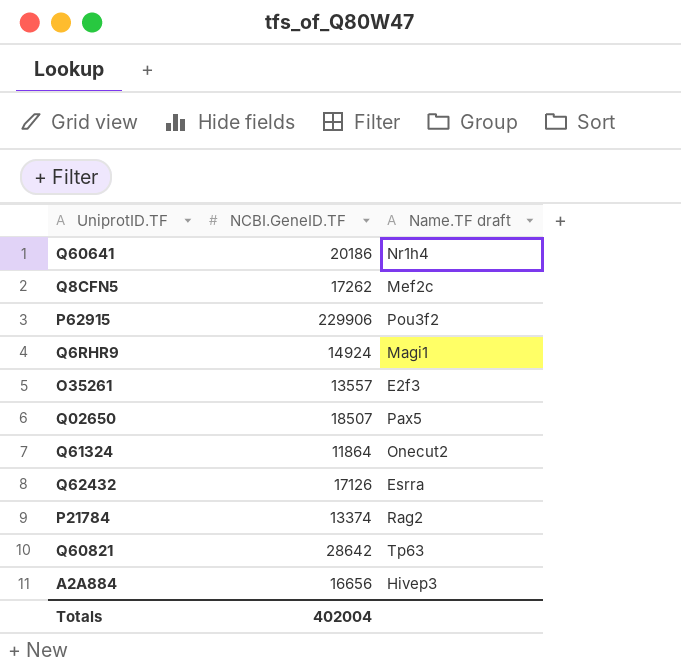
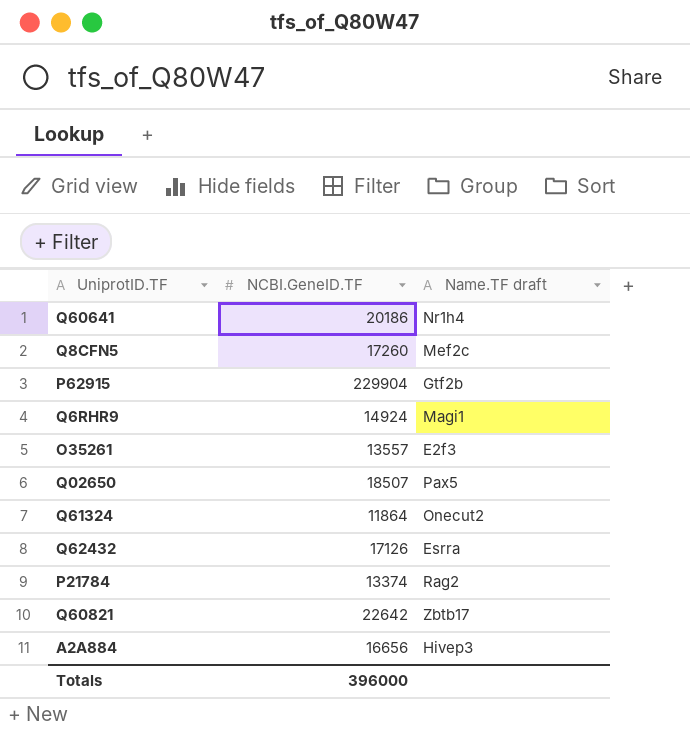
Q8CFN5 | NCBI.GeneID.TF: 17262 -> 17260
P62915 | NCBI.GeneID.TF: 229906 -> 229904
P62915 | Name.TF draft: Pou3f2 -> Gtf2b
Q60821 | NCBI.GeneID.TF: 28642 -> 22642
Q60821 | Name.TF draft: Tp63 -> Zbtb17
Totals | NCBI.GeneID.TF: 402004 -> 396000

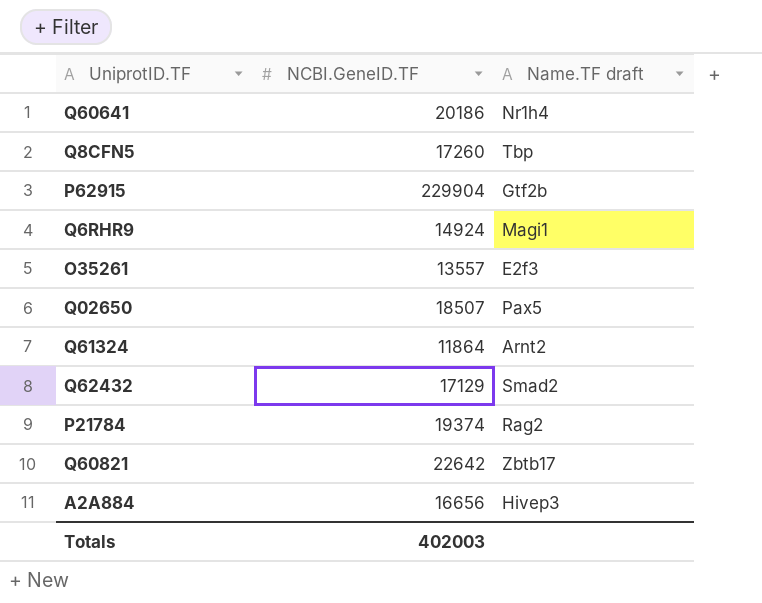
Q8CFN5 | Name.TF draft: Mef2c -> Tbp
Q61324 | Name.TF draft: Onecut2 -> Arnt2
Q62432 | NCBI.GeneID.TF: 17126 -> 17129
Q62432 | Name.TF draft: Esrra -> Smad2
P21784 | NCBI.GeneID.TF: 13374 -> 19374
Totals | NCBI.GeneID.TF: 396000 -> 402003

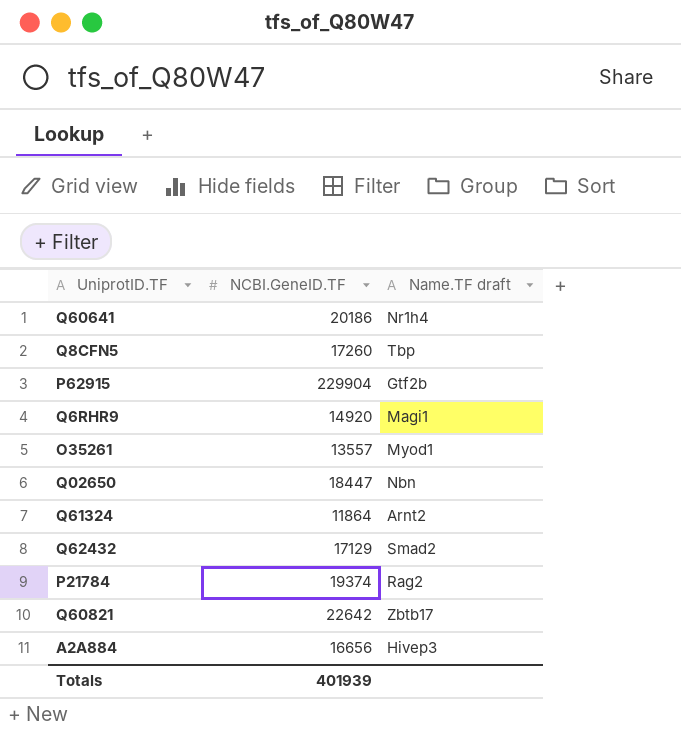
Q6RHR9 | NCBI.GeneID.TF: 14924 -> 14920
O35261 | Name.TF draft: E2f3 -> Myod1
Q02650 | NCBI.GeneID.TF: 18507 -> 18447
Q02650 | Name.TF draft: Pax5 -> Nbn
Totals | NCBI.GeneID.TF: 402003 -> 401939

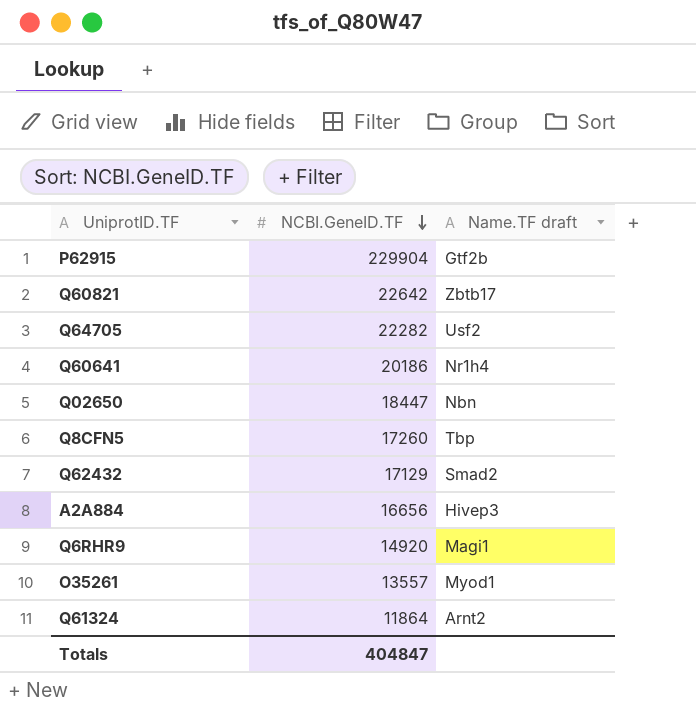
row order: none -> NCBI.GeneID.TF descending
row P21784: 19374 | Rag2 -> none
row Q64705: none -> 22282 | Usf2
Totals | NCBI.GeneID.TF: 401939 -> 404847

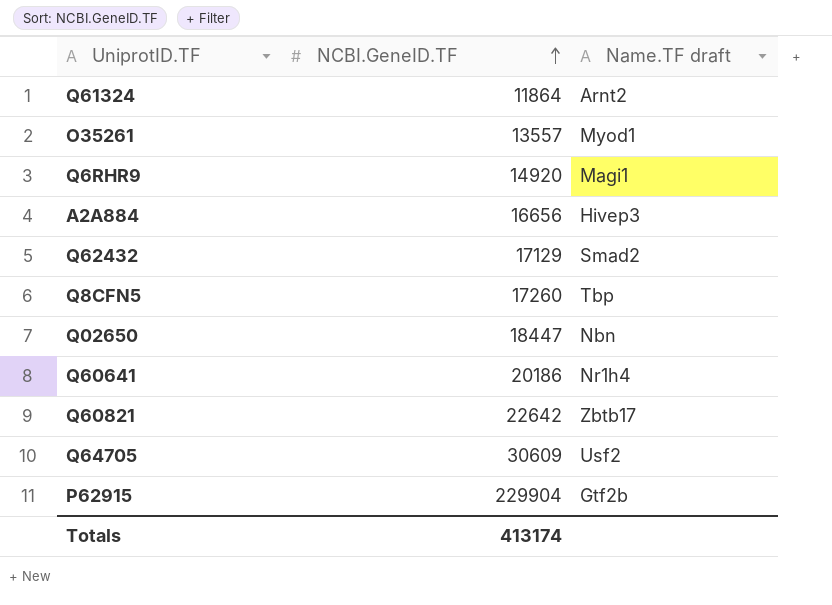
row order: NCBI.GeneID.TF descending -> NCBI.GeneID.TF ascending
Q64705 | NCBI.GeneID.TF: 22282 -> 30609
Totals | NCBI.GeneID.TF: 404847 -> 413174

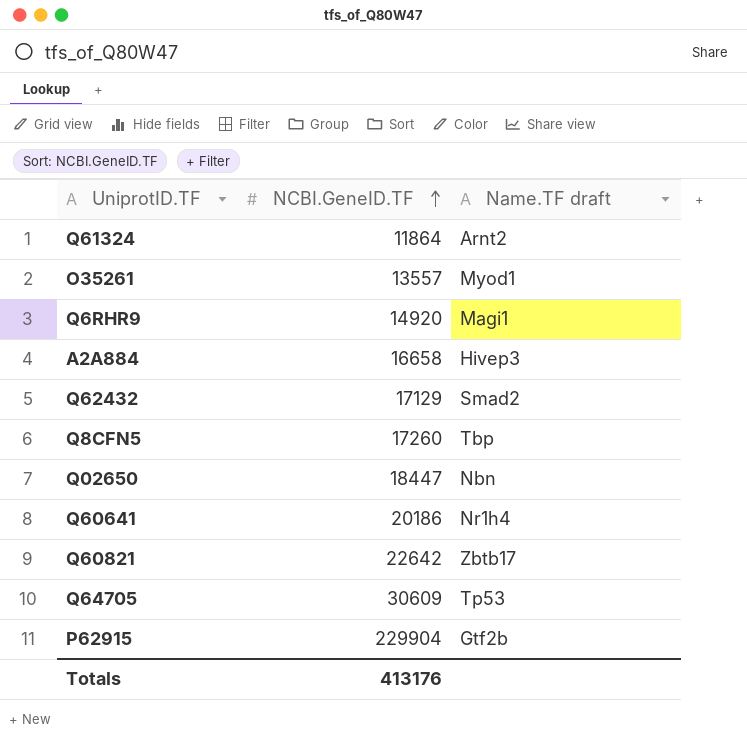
A2A884 | NCBI.GeneID.TF: 16656 -> 16658
Q64705 | Name.TF draft: Usf2 -> Tp53
Totals | NCBI.GeneID.TF: 413174 -> 413176

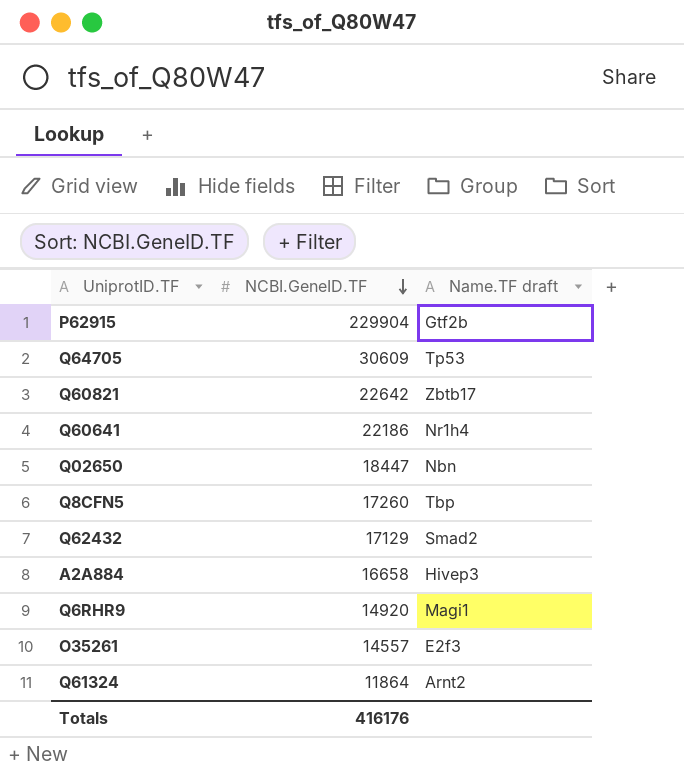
row order: NCBI.GeneID.TF ascending -> NCBI.GeneID.TF descending
Q60641 | NCBI.GeneID.TF: 20186 -> 22186
O35261 | NCBI.GeneID.TF: 13557 -> 14557
O35261 | Name.TF draft: Myod1 -> E2f3
Totals | NCBI.GeneID.TF: 413176 -> 416176

